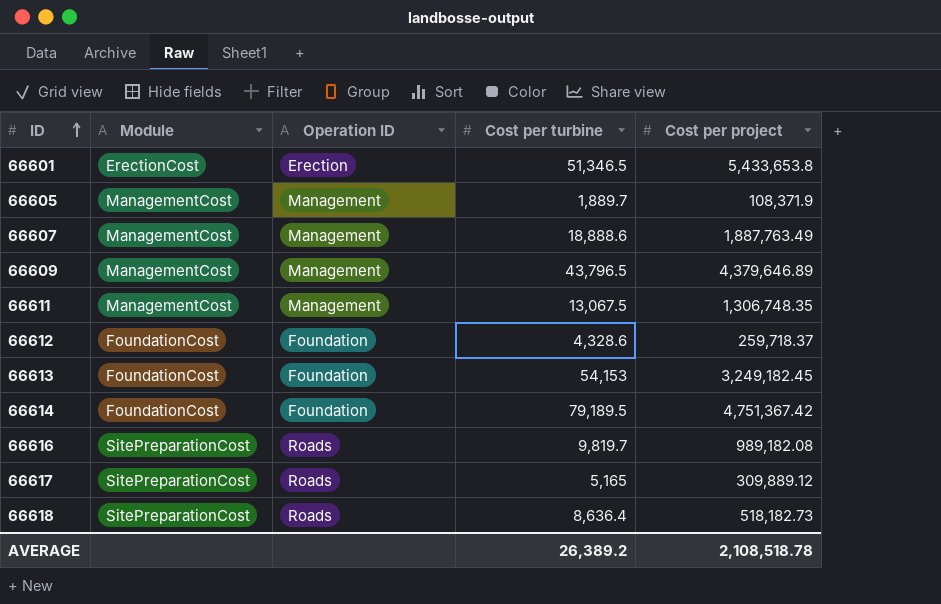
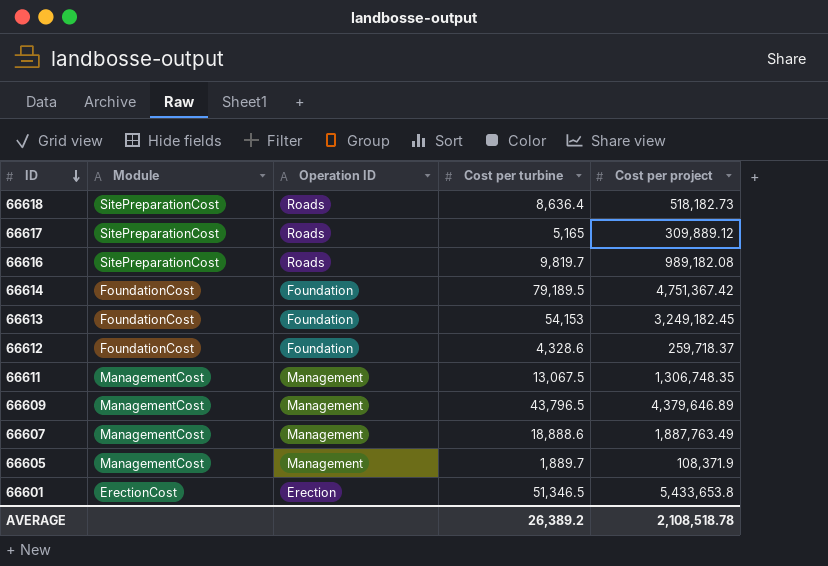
row order: ID ascending -> ID descending

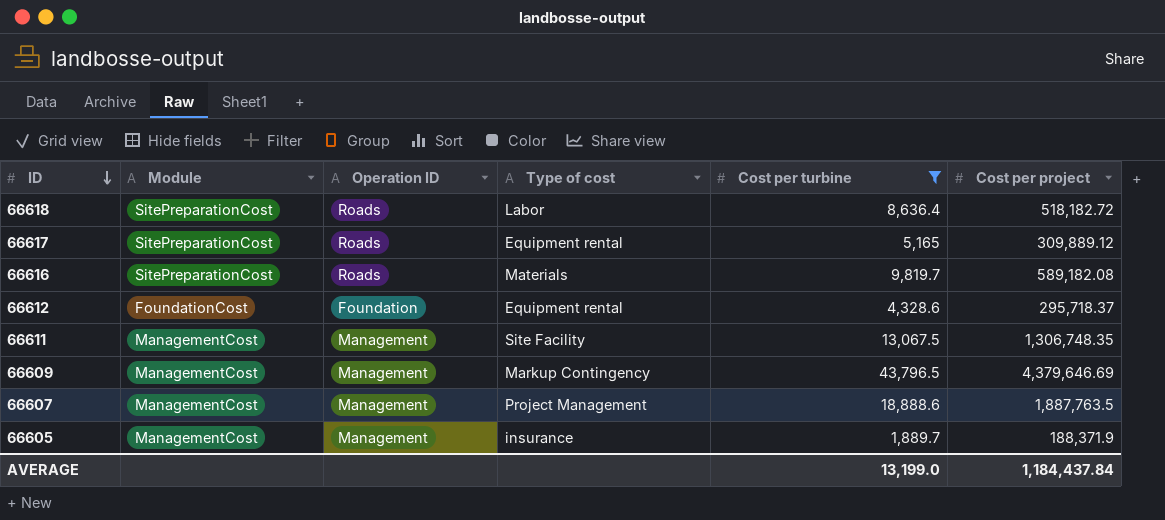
filter: none -> Cost per turbine <= 43,796.5
column Type of cost | position: none -> 4
66618 | Cost per project: 518,182.73 -> 518,182.72
66616 | Cost per project: 989,182.08 -> 589,182.08
66612 | Cost per project: 259,718.37 -> 295,718.37
66609 | Cost per project: 4,379,646.89 -> 4,379,646.69
66607 | Cost per project: 1,887,763.49 -> 1,887,763.5
66605 | Cost per project: 108,371.9 -> 188,371.9
AVERAGE | Cost per turbine: 26,389.2 -> 13,199.0
AVERAGE | Cost per project: 2,108,518.78 -> 1,184,437.84

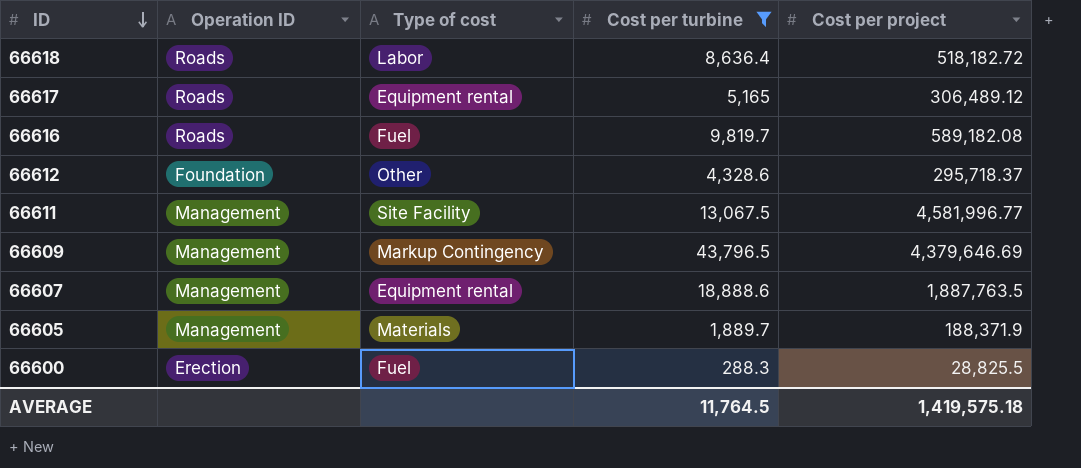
column Module | position: 2 -> none
66617 | Cost per project: 309,889.12 -> 306,489.12
66616 | Type of cost: Materials -> Fuel
66612 | Type of cost: Equipment rental -> Other
66611 | Cost per project: 1,306,748.35 -> 4,581,996.77
66607 | Type of cost: Project Management -> Equipment rental
66605 | Type of cost: insurance -> Materials
row 66600: none -> Erection | Fuel | 288.3 | 28,825.5
AVERAGE | Cost per turbine: 13,199.0 -> 11,764.5
AVERAGE | Cost per project: 1,184,437.84 -> 1,419,575.18

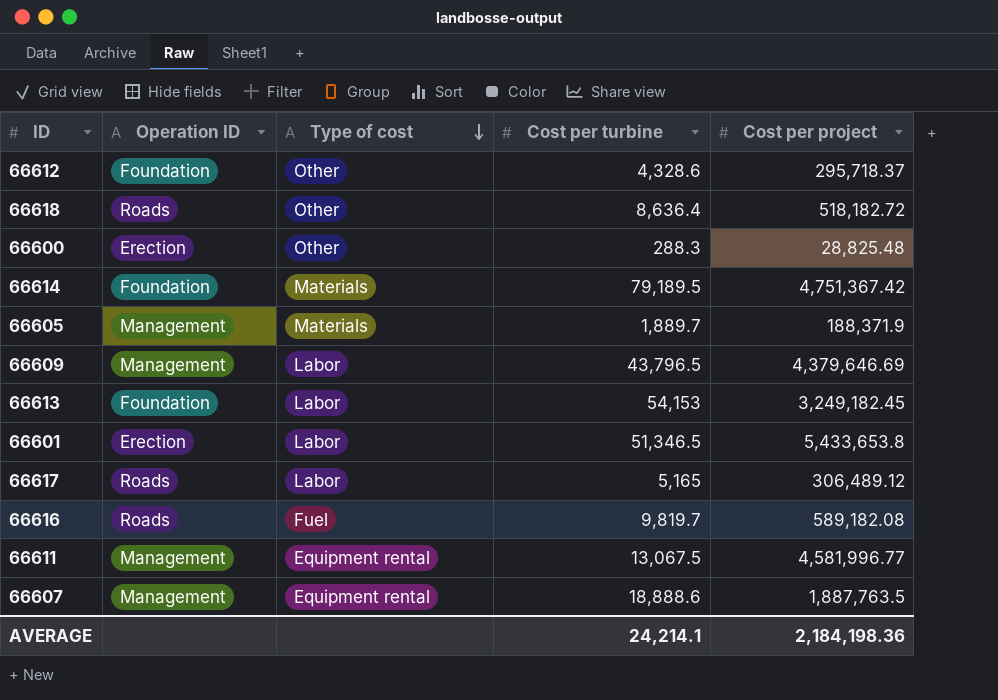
filter: Cost per turbine <= 43,796.5 -> none
row order: ID descending -> Type of cost descending
66618 | Type of cost: Labor -> Other
66600 | Type of cost: Fuel -> Other
66600 | Cost per project: 28,825.5 -> 28,825.48
66609 | Type of cost: Markup Contingency -> Labor
66617 | Type of cost: Equipment rental -> Labor
66611 | Type of cost: Site Facility -> Equipment rental
AVERAGE | Cost per turbine: 11,764.5 -> 24,214.1
AVERAGE | Cost per project: 1,419,575.18 -> 2,184,198.36

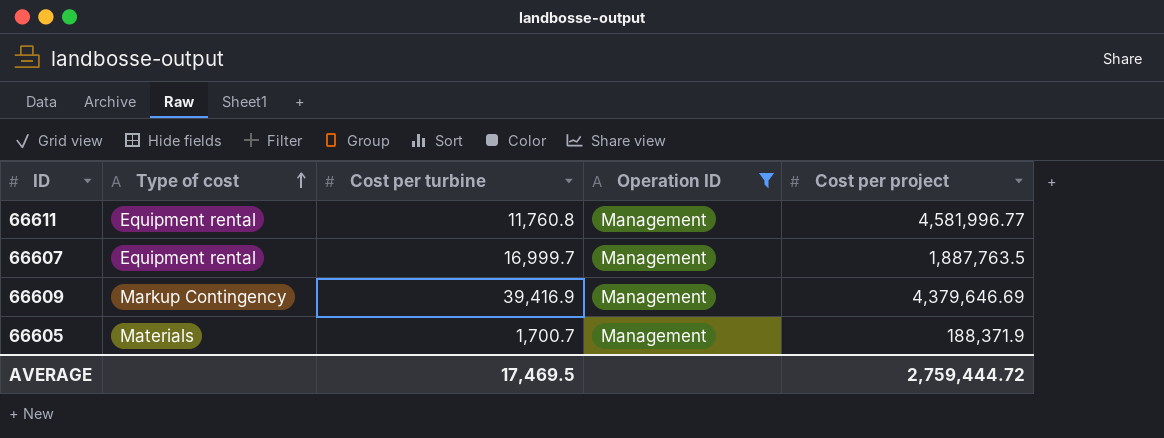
filter: none -> Operation ID = Management
row order: Type of cost descending -> Type of cost ascending
column Operation ID | position: 2 -> 4
66611 | Cost per turbine: 13,067.5 -> 11,760.8
66607 | Cost per turbine: 18,888.6 -> 16,999.7
66609 | Type of cost: Labor -> Markup Contingency
66609 | Cost per turbine: 43,796.5 -> 39,416.9
66605 | Cost per turbine: 1,889.7 -> 1,700.7
AVERAGE | Cost per turbine: 24,214.1 -> 17,469.5
AVERAGE | Cost per project: 2,184,198.36 -> 2,759,444.72

